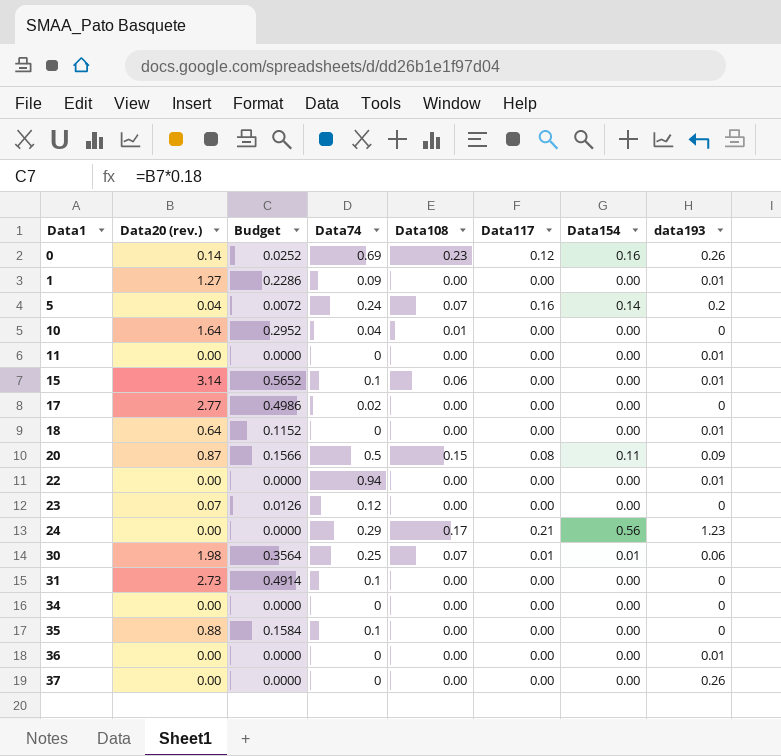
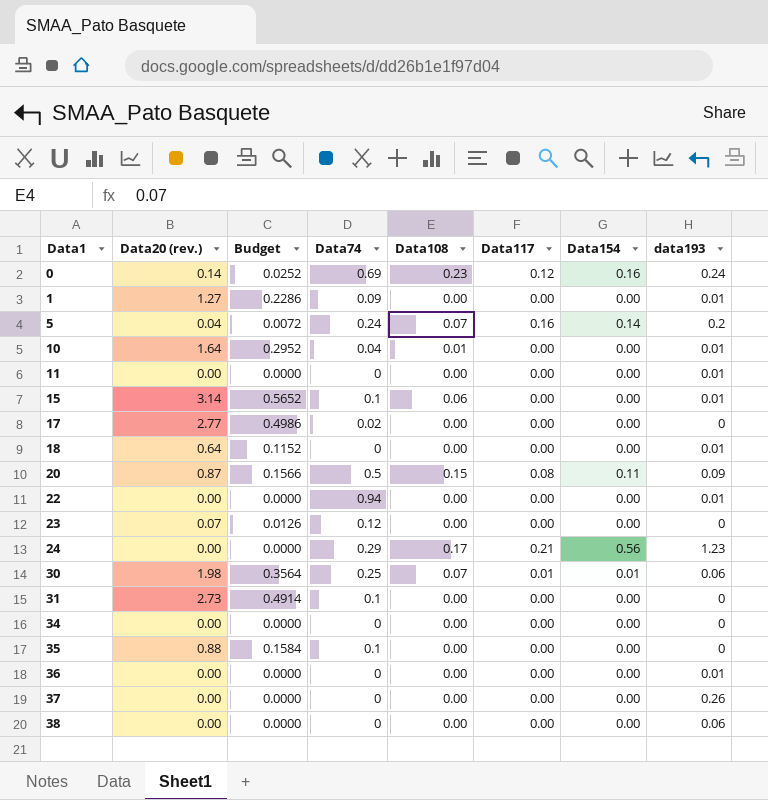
0 | data193: 0.26 -> 0.24
10 | data193: 0 -> 0.01
row 38: none -> 0.00 | 0.0000 | 0 | 0.00 | 0.00 | 0.00 | 0.06

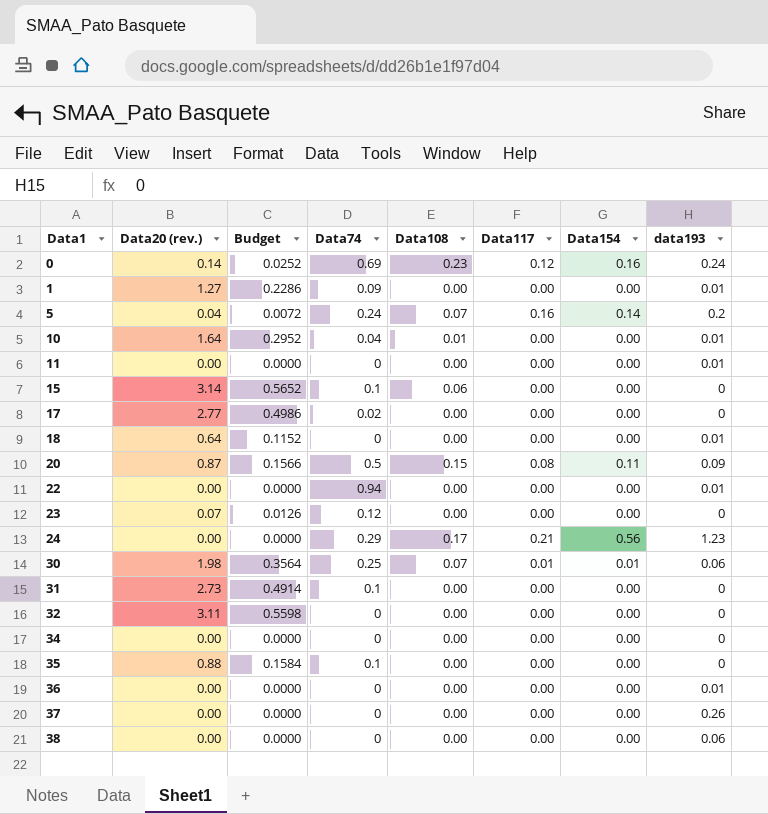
15 | data193: 0.01 -> 0
row 32: none -> 3.11 | 0.5598 | 0 | 0.00 | 0.00 | 0.00 | 0

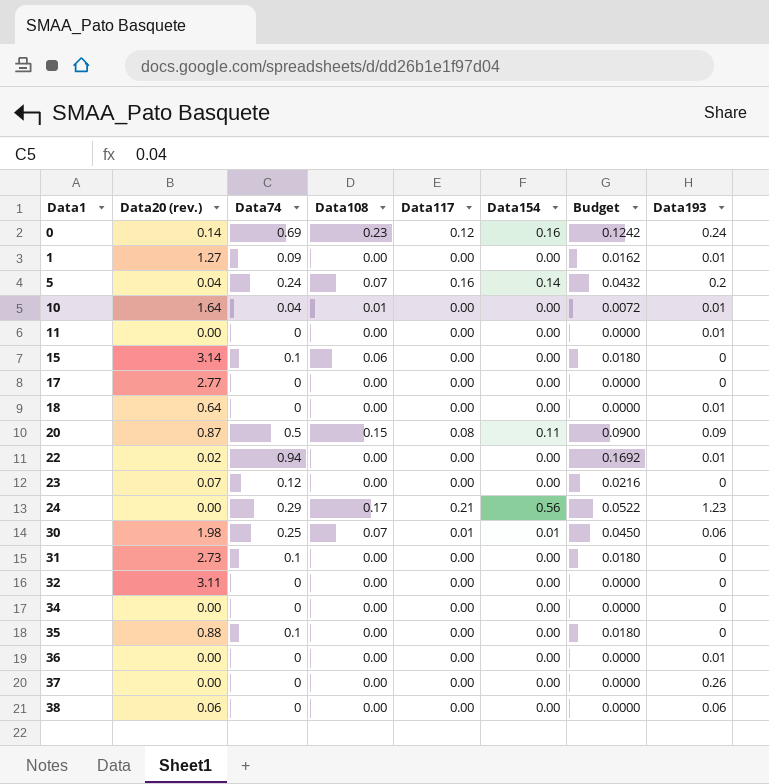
column Budget | formula: [Data20 (rev.)] * 0.18 -> [Data74] * 0.18
column Budget | position: 3 -> 7
column name: data193 -> Data193
17 | Data74: 0.02 -> 0
22 | Data20 (rev.): 0.00 -> 0.02
38 | Data20 (rev.): 0.00 -> 0.06

